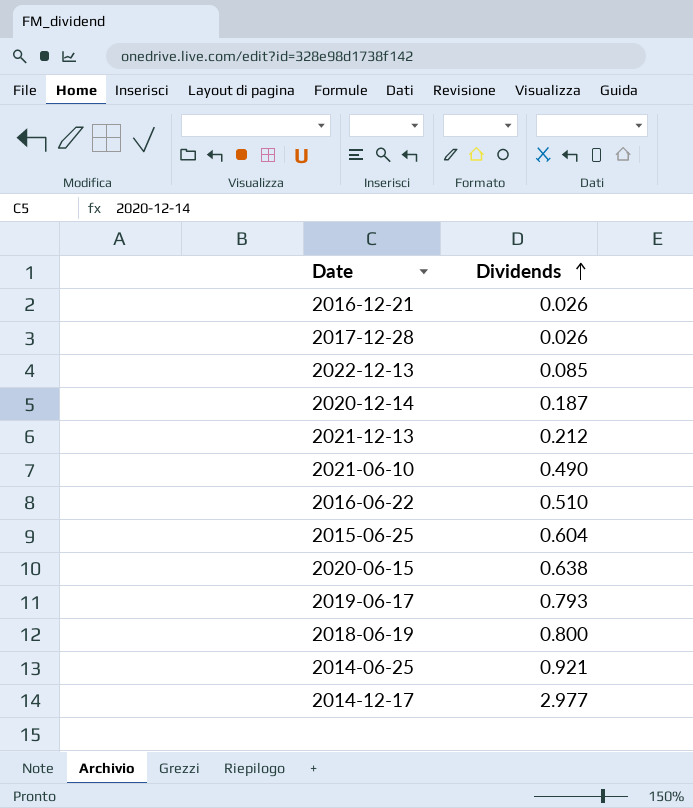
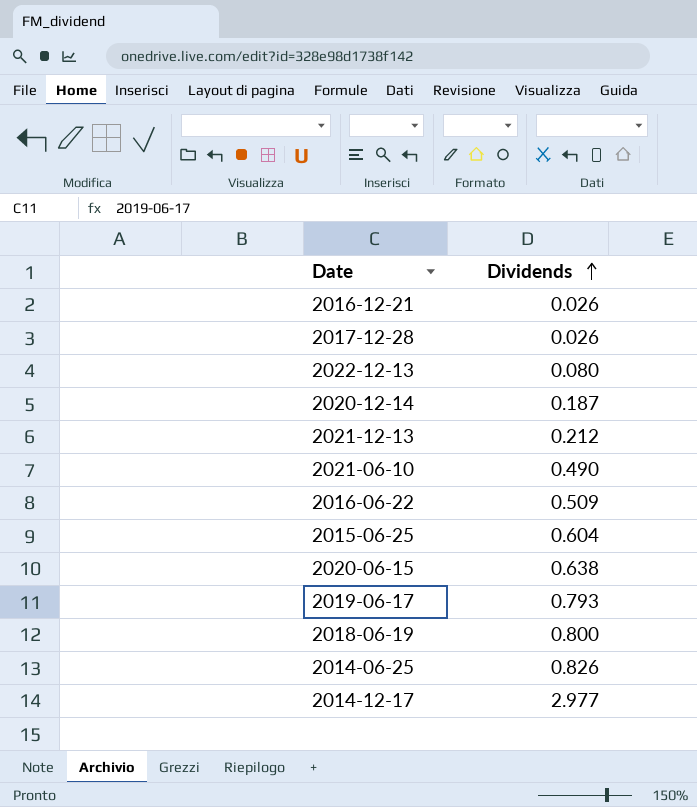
2022-12-13 | Dividends: 0.085 -> 0.080
2016-06-22 | Dividends: 0.510 -> 0.509
2014-06-25 | Dividends: 0.921 -> 0.826

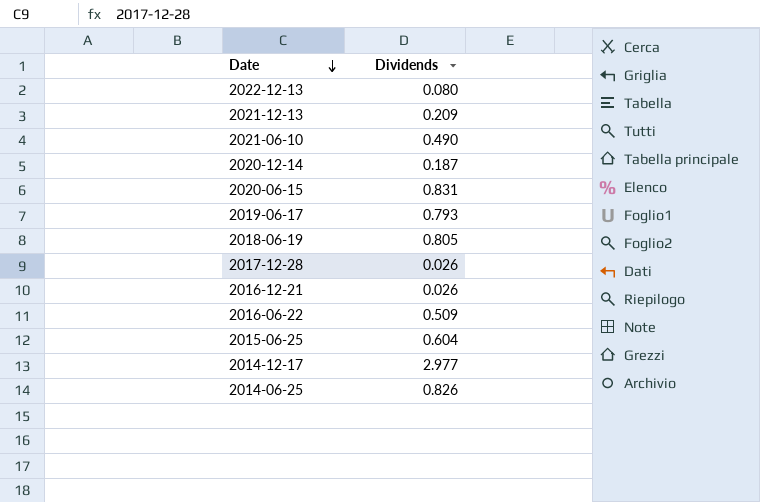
row order: Dividends ascending -> Date descending
2021-12-13 | Dividends: 0.212 -> 0.209
2020-06-15 | Dividends: 0.638 -> 0.831
2018-06-19 | Dividends: 0.800 -> 0.805

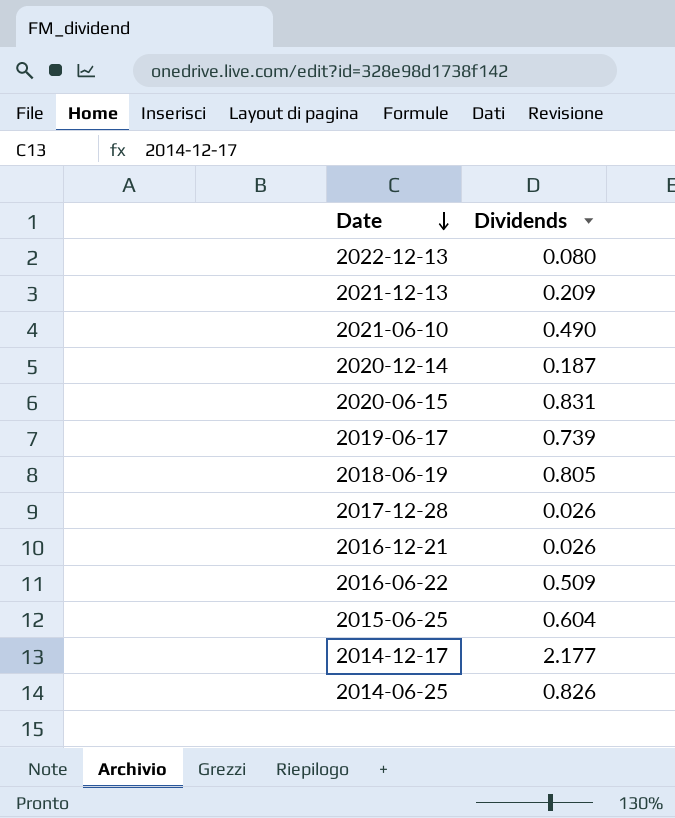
2019-06-17 | Dividends: 0.793 -> 0.739
2014-12-17 | Dividends: 2.977 -> 2.177

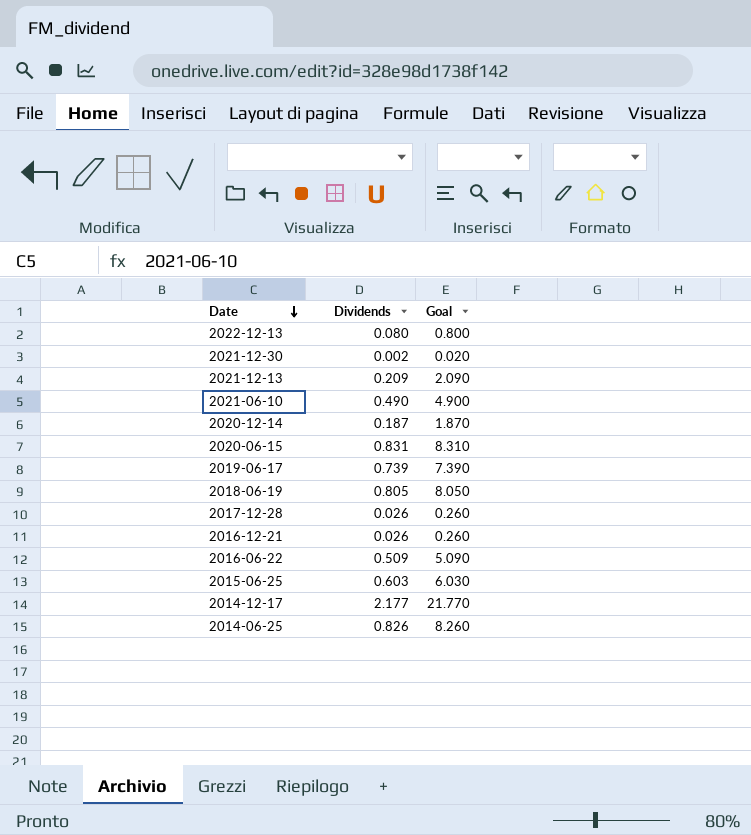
column Goal | formula: none -> [Dividends] * 10
row 2021-12-30: none -> 0.002 | 0.020
2015-06-25 | Dividends: 0.604 -> 0.603

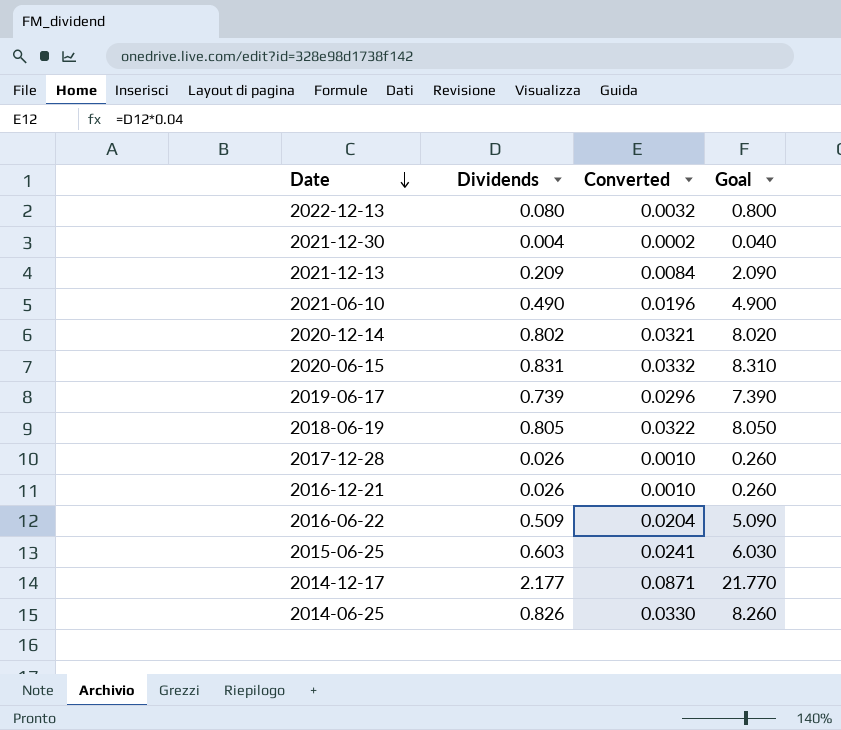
column Converted | formula: none -> [Dividends] * 0.04
2021-12-30 | Dividends: 0.002 -> 0.004
2021-12-30 | Goal: 0.020 -> 0.040
2020-12-14 | Dividends: 0.187 -> 0.802
2020-12-14 | Goal: 1.870 -> 8.020

